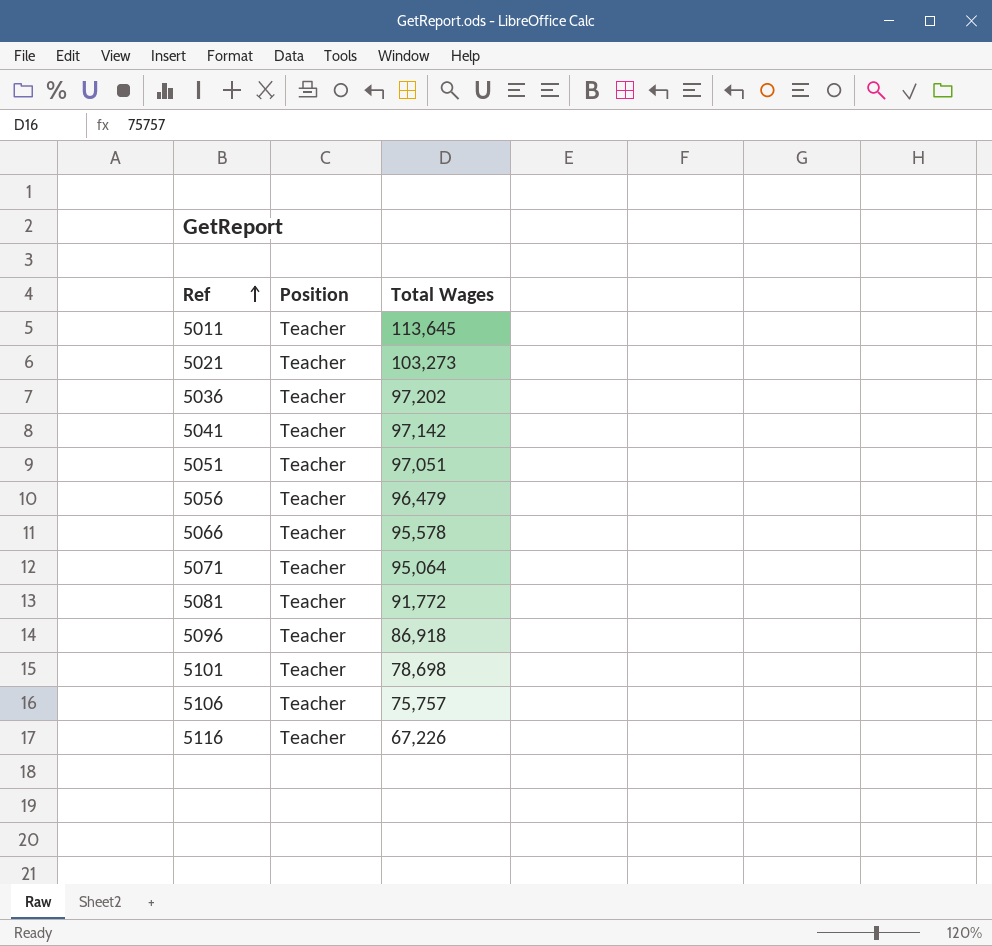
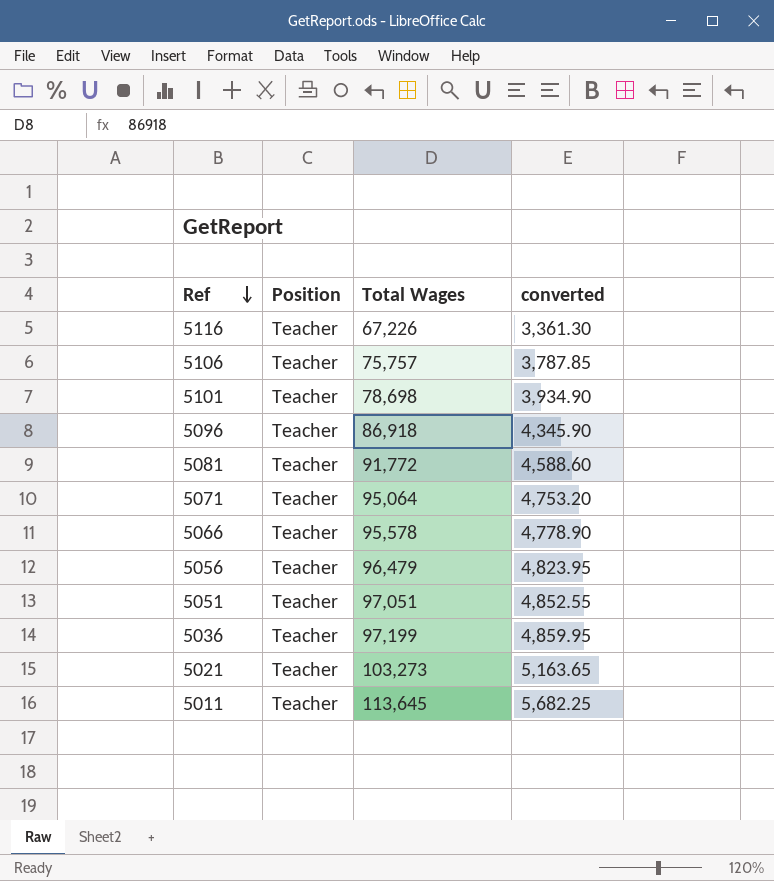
row order: Ref ascending -> Ref descending
column converted | formula: none -> [Total Wages] * 0.05
row 5041: Teacher | 97,142 -> none
5036 | Total Wages: 97,202 -> 97,199

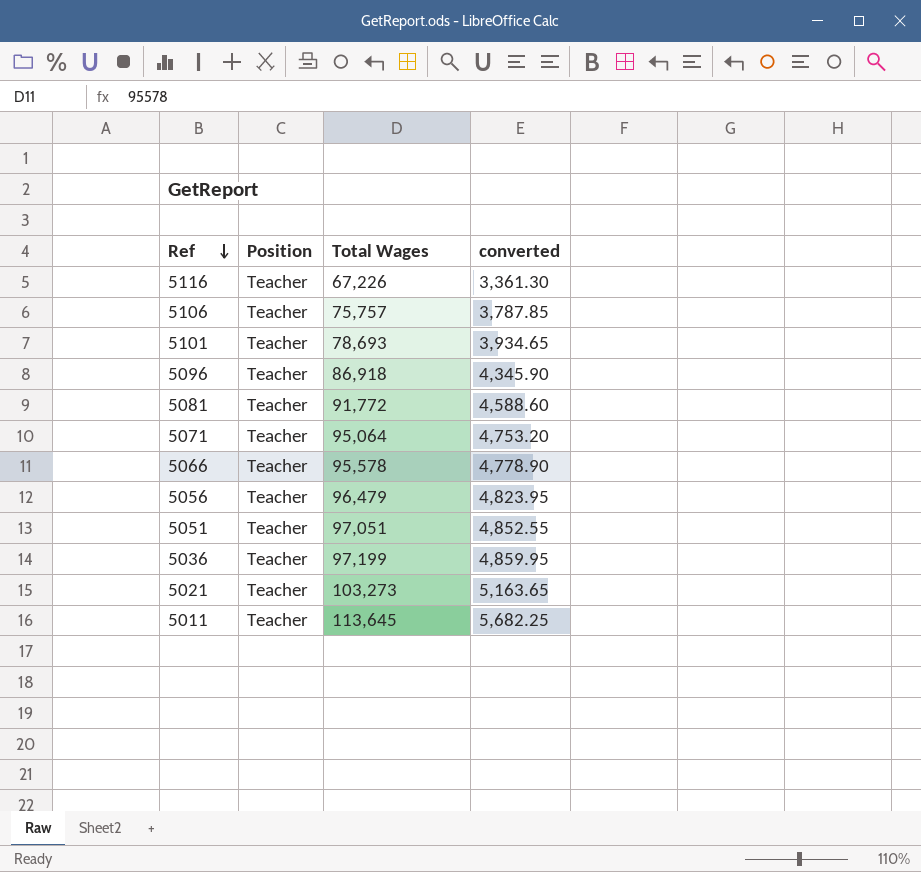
5101 | Total Wages: 78,698 -> 78,693
5101 | converted: 3,934.90 -> 3,934.65

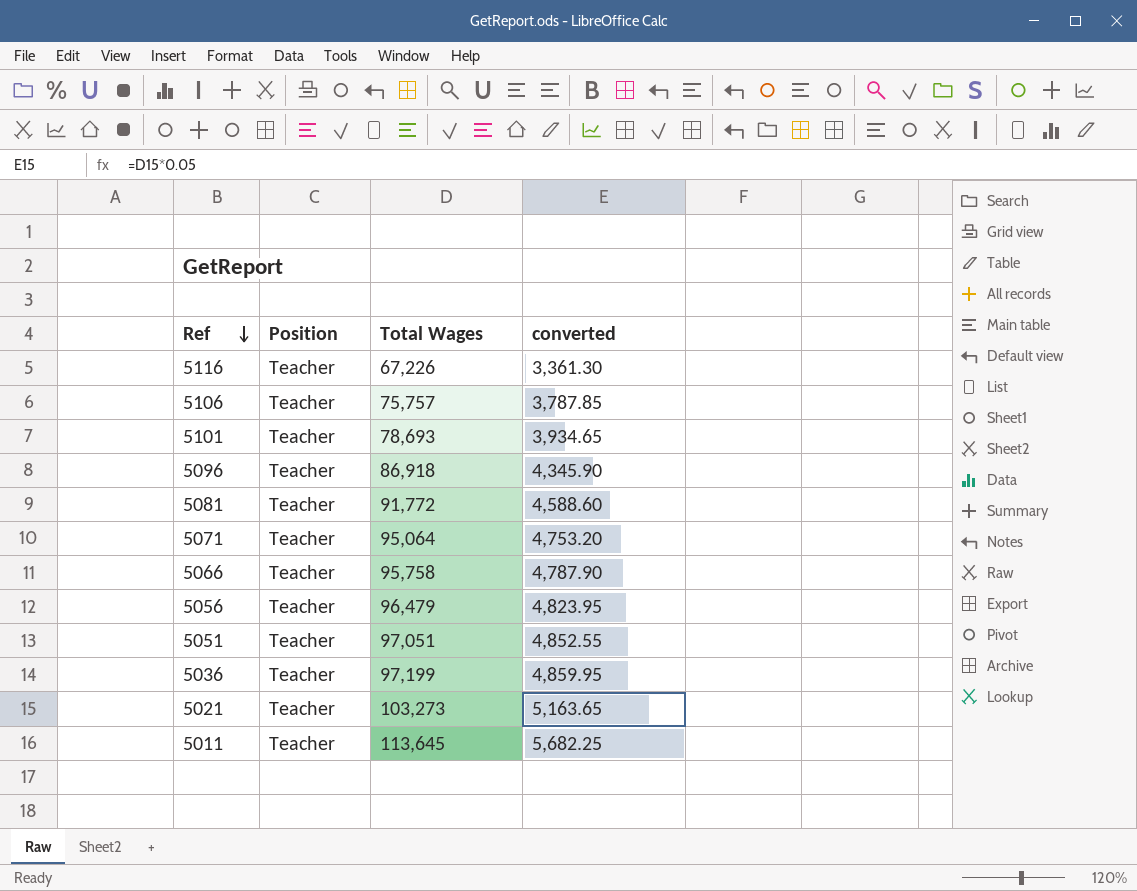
5066 | Total Wages: 95,578 -> 95,758
5066 | converted: 4,778.90 -> 4,787.90

